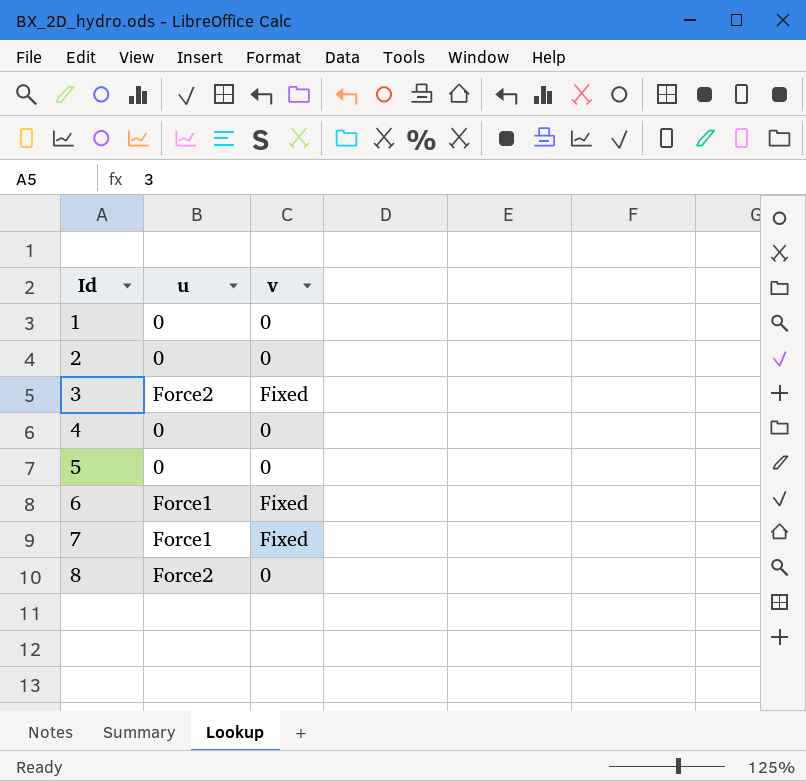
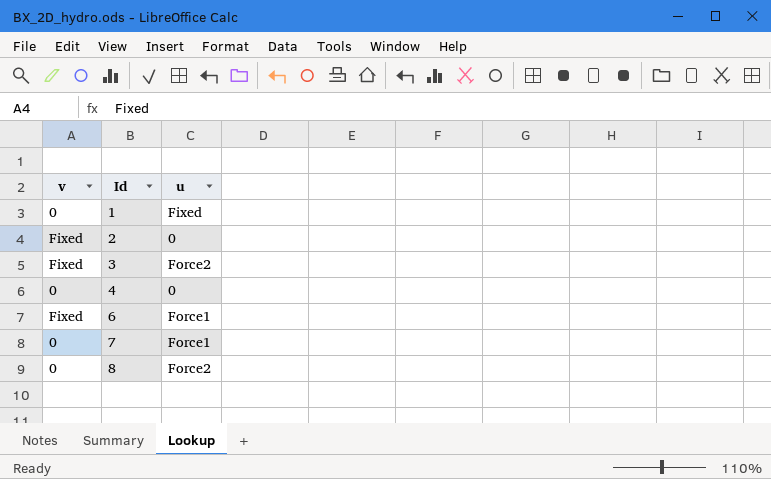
column v | position: 3 -> 1
row 5: 0 | 0 -> none
1 | u: 0 -> Fixed
2 | v: 0 -> Fixed
7 | v: Fixed -> 0

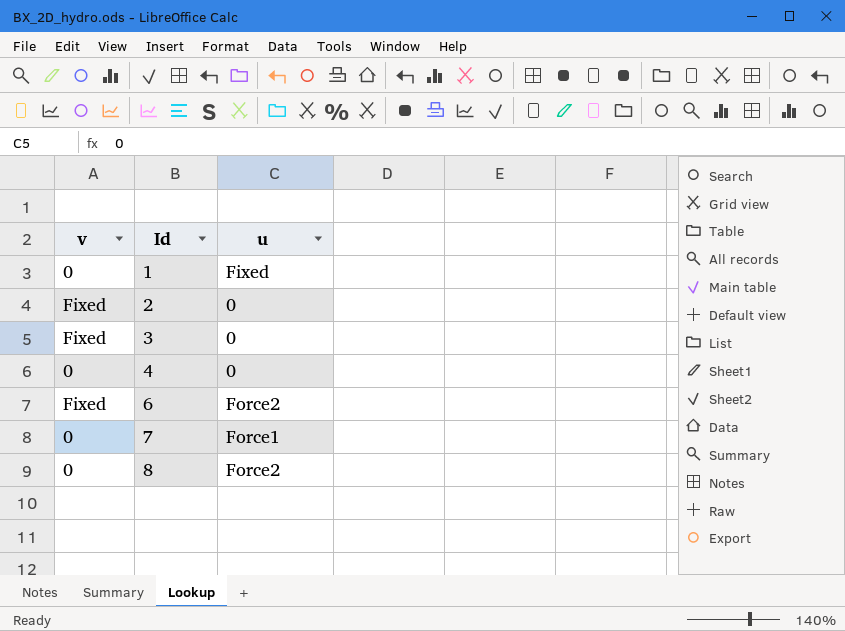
3 | u: Force2 -> 0
6 | u: Force1 -> Force2

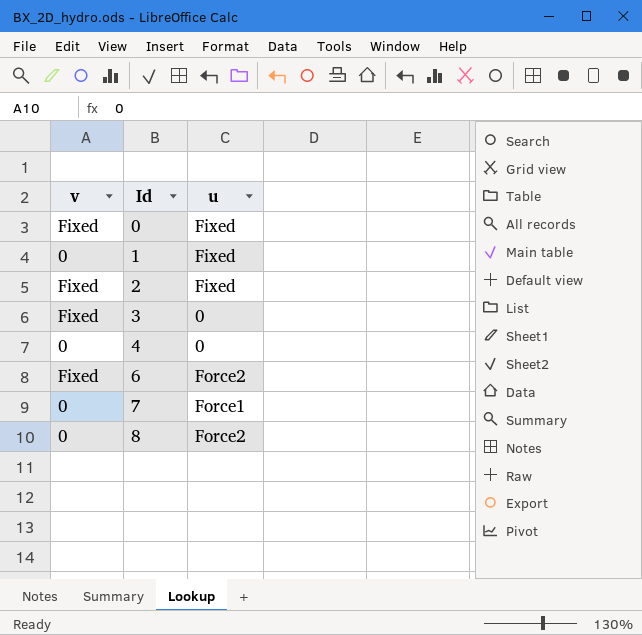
row 0: none -> Fixed | Fixed
2 | u: 0 -> Fixed

